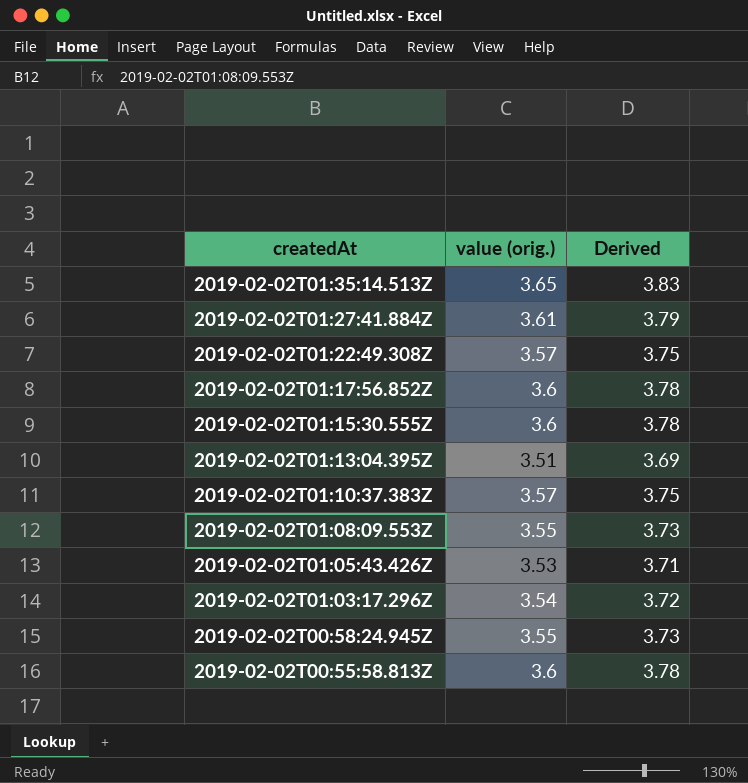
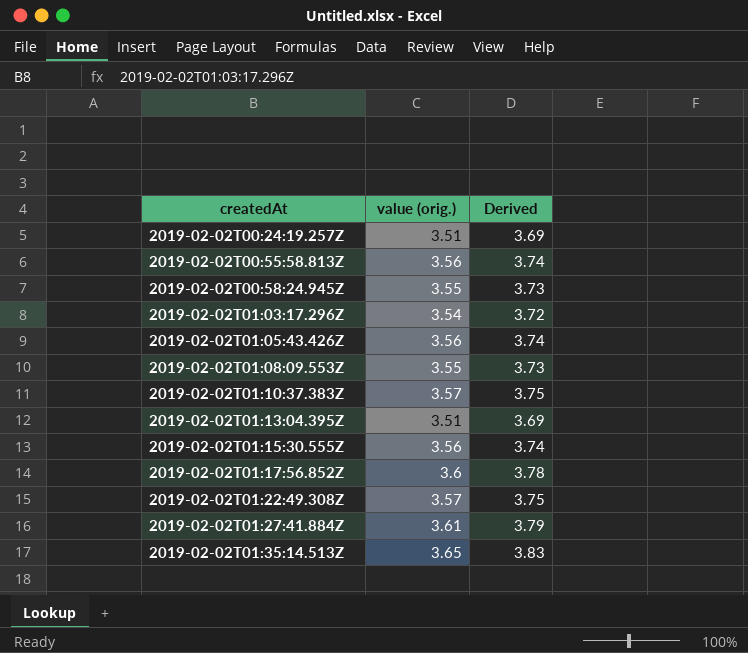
row order: createdAt descending -> createdAt ascending
row 2019-02-02T00:24:19.257Z: none -> 3.51 | 3.69
2019-02-02T00:55:58.813Z | value (orig.): 3.6 -> 3.56
2019-02-02T00:55:58.813Z | Derived: 3.78 -> 3.74
2019-02-02T01:05:43.426Z | value (orig.): 3.53 -> 3.56
2019-02-02T01:05:43.426Z | Derived: 3.71 -> 3.74
2019-02-02T01:15:30.555Z | value (orig.): 3.6 -> 3.56
2019-02-02T01:15:30.555Z | Derived: 3.78 -> 3.74

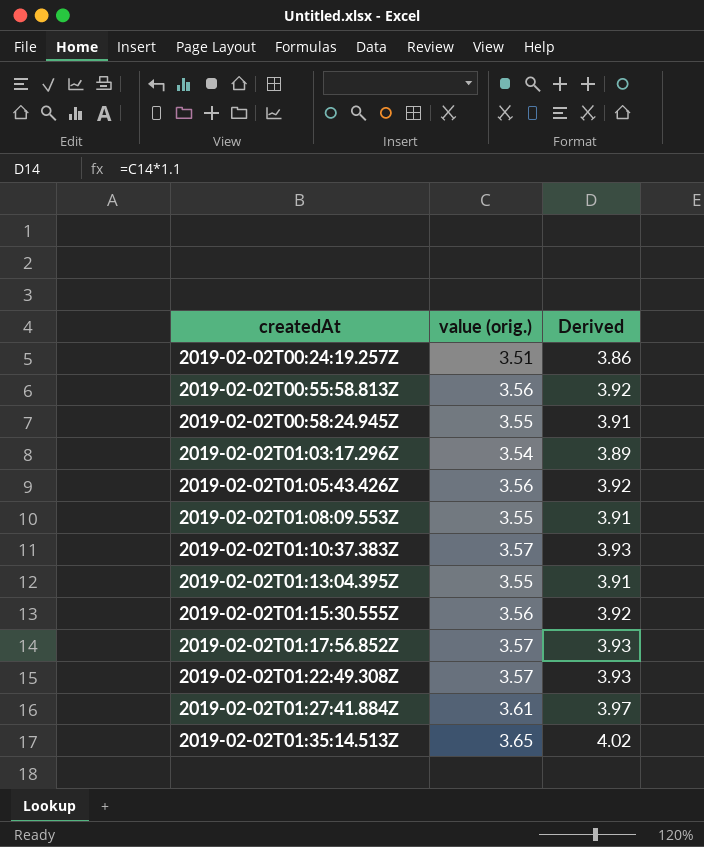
column Derived | formula: [value (orig.)] * 1.05 -> [value (orig.)] * 1.1
2019-02-02T01:13:04.395Z | value (orig.): 3.51 -> 3.55
2019-02-02T01:17:56.852Z | value (orig.): 3.6 -> 3.57

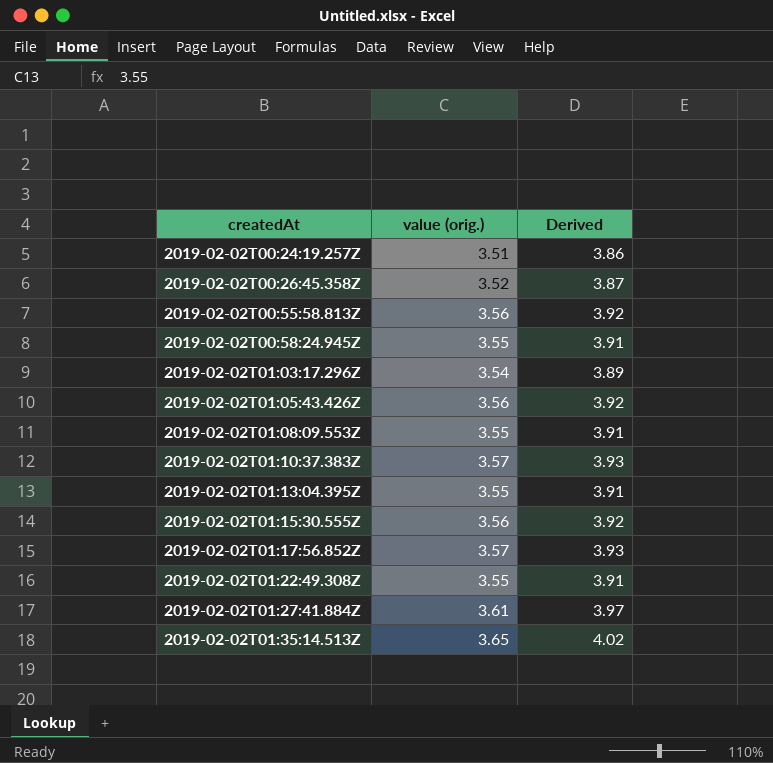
row 2019-02-02T00:26:45.358Z: none -> 3.52 | 3.87
2019-02-02T01:22:49.308Z | value (orig.): 3.57 -> 3.55
2019-02-02T01:22:49.308Z | Derived: 3.93 -> 3.91

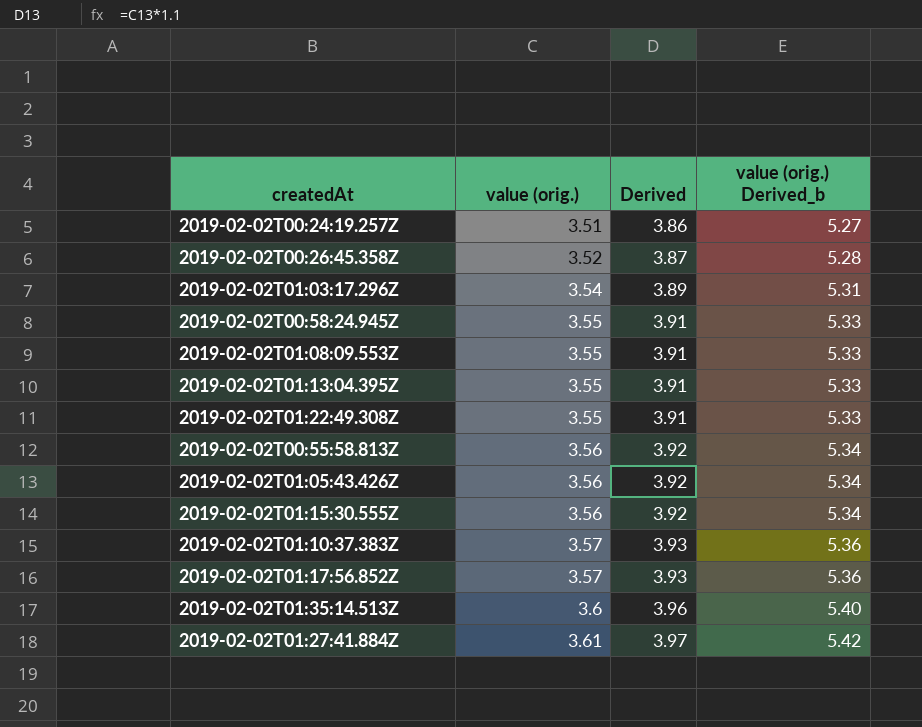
row order: createdAt ascending -> value (orig.) ascending
column value (orig.) Derived_b | formula: none -> [value (orig.)] * 1.5
2019-02-02T01:35:14.513Z | value (orig.): 3.65 -> 3.6
2019-02-02T01:35:14.513Z | Derived: 4.02 -> 3.96

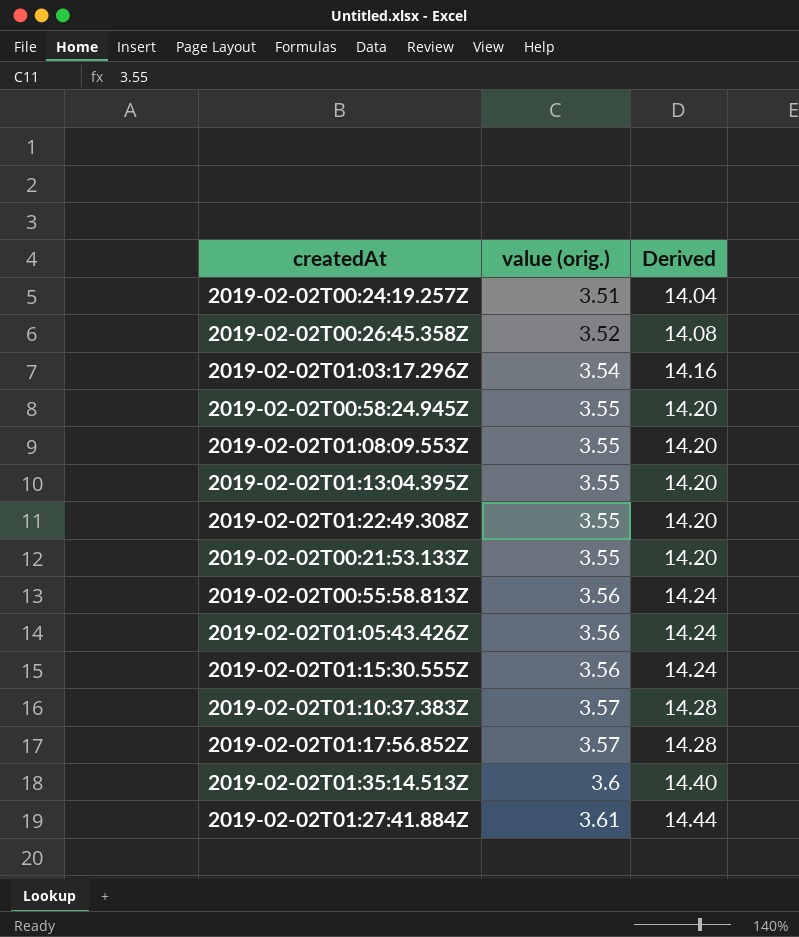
column value (orig.) Derived_b | formula: [value (orig.)] * 1.5 -> none
column Derived | formula: [value (orig.)] * 1.1 -> [value (orig.)] * 4
row 2019-02-02T00:21:53.133Z: none -> 3.55 | 14.20

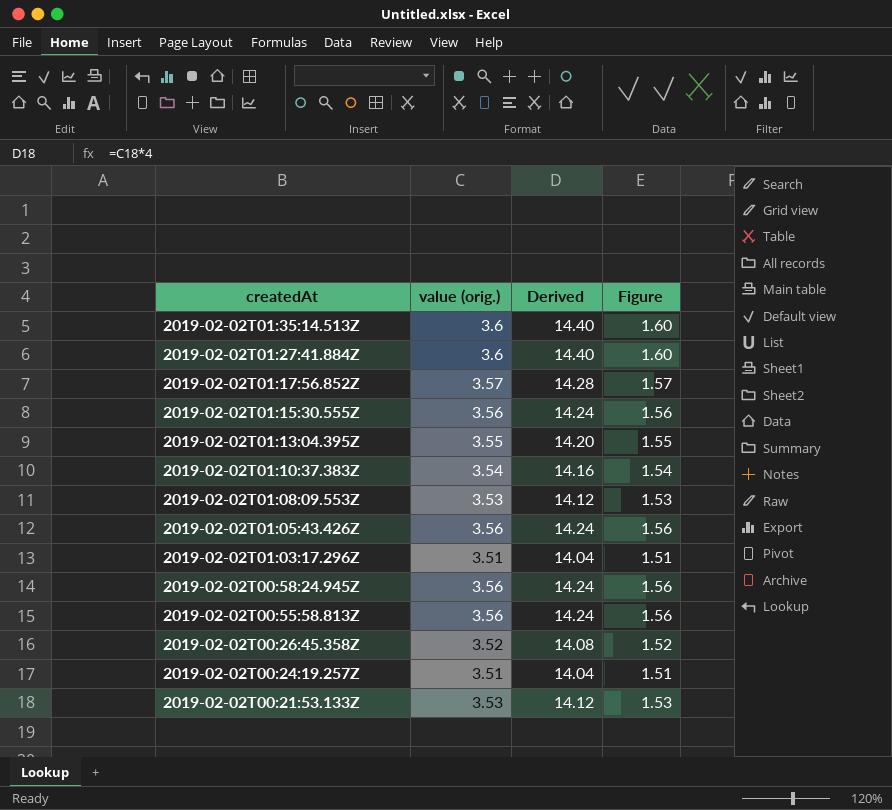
row order: value (orig.) ascending -> createdAt descending
column Figure | formula: none -> [value (orig.)] - 2
row 2019-02-02T01:22:49.308Z: 3.55 | 14.20 -> none
2019-02-02T01:27:41.884Z | value (orig.): 3.61 -> 3.6
2019-02-02T01:27:41.884Z | Derived: 14.44 -> 14.40
2019-02-02T01:10:37.383Z | value (orig.): 3.57 -> 3.54
2019-02-02T01:10:37.383Z | Derived: 14.28 -> 14.16
2019-02-02T01:08:09.553Z | value (orig.): 3.55 -> 3.53
2019-02-02T01:08:09.553Z | Derived: 14.20 -> 14.12
2019-02-02T01:03:17.296Z | value (orig.): 3.54 -> 3.51
2019-02-02T01:03:17.296Z | Derived: 14.16 -> 14.04
2019-02-02T00:58:24.945Z | value (orig.): 3.55 -> 3.56
2019-02-02T00:58:24.945Z | Derived: 14.20 -> 14.24
2019-02-02T00:21:53.133Z | value (orig.): 3.55 -> 3.53
2019-02-02T00:21:53.133Z | Derived: 14.20 -> 14.12

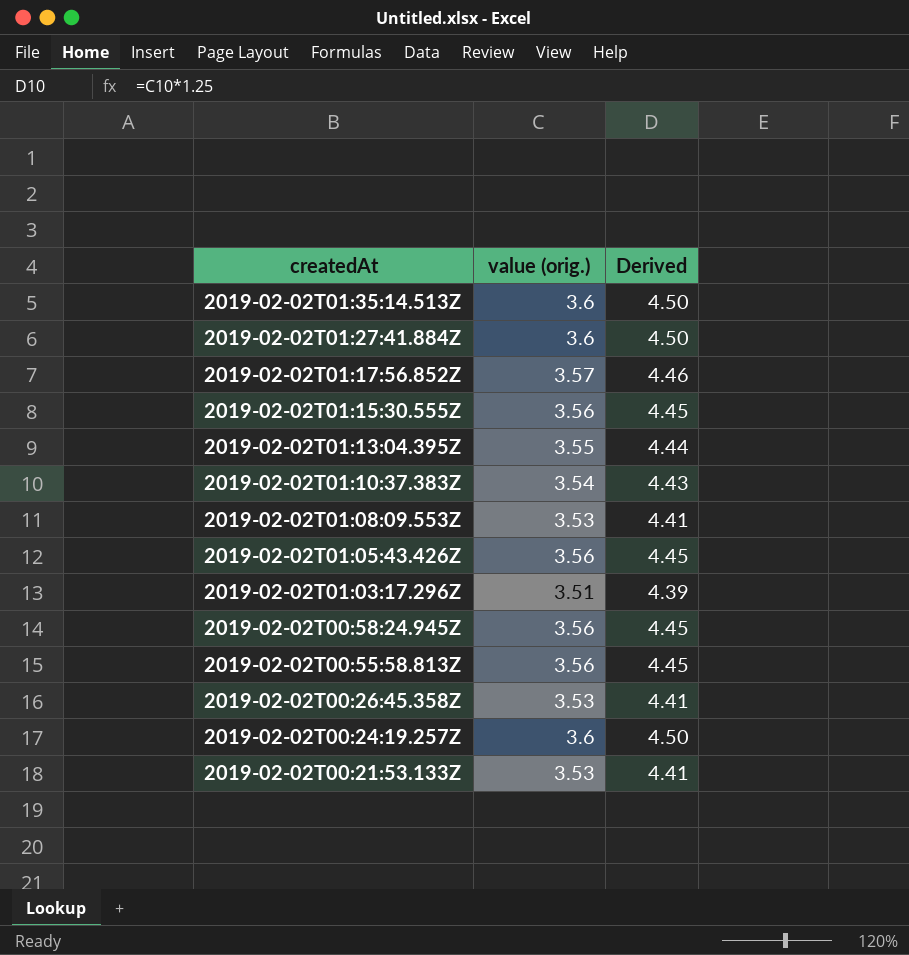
column Figure | formula: [value (orig.)] - 2 -> none
column Derived | formula: [value (orig.)] * 4 -> [value (orig.)] * 1.25
2019-02-02T00:26:45.358Z | value (orig.): 3.52 -> 3.53
2019-02-02T00:24:19.257Z | value (orig.): 3.51 -> 3.6

